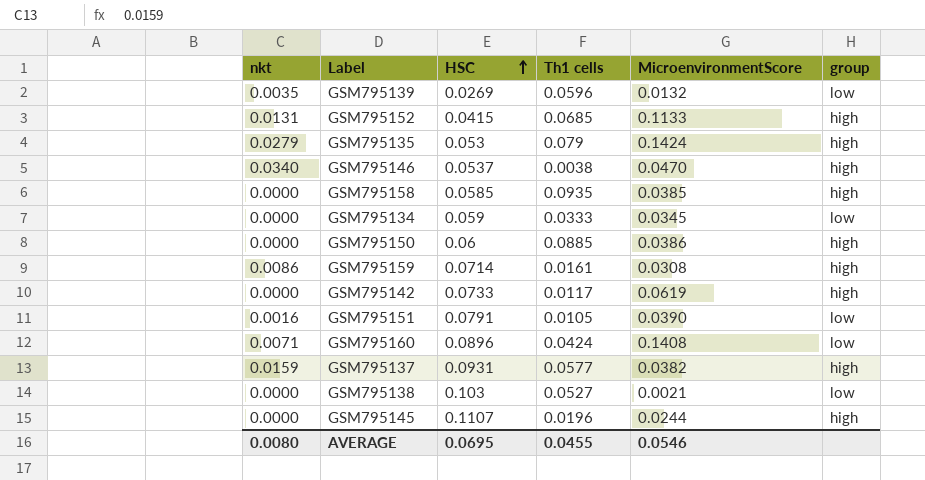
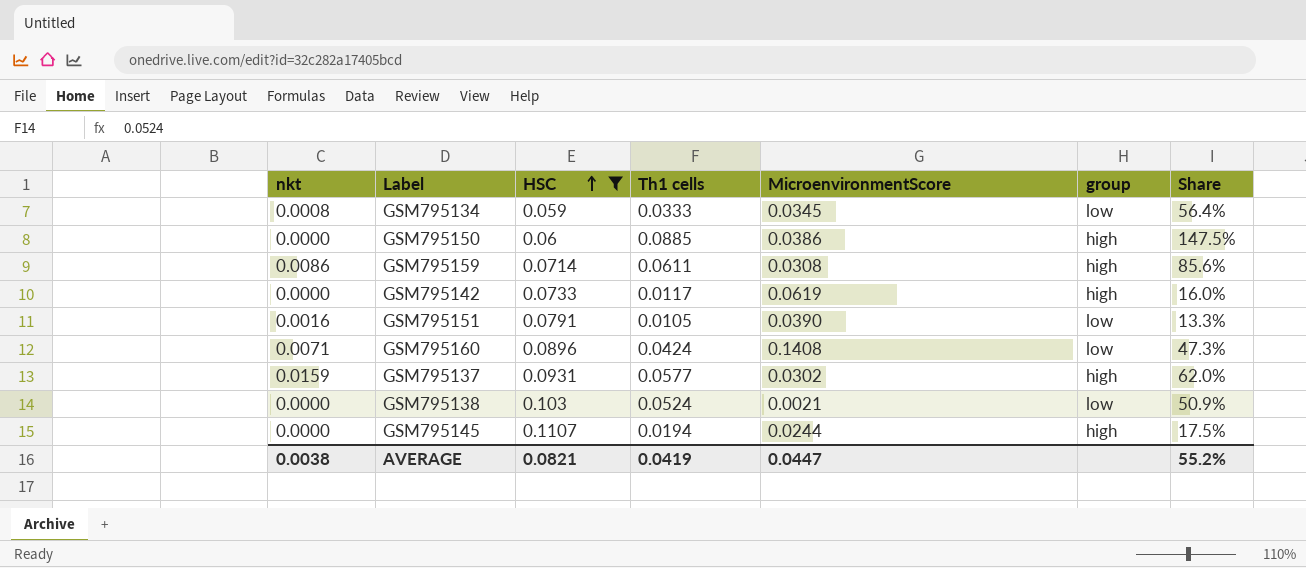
filter: none -> HSC >= 0.059
column Share | formula: none -> [Th1 cells] / [HSC]
GSM795134 | nkt: 0.0000 -> 0.0008
GSM795159 | Th1 cells: 0.0161 -> 0.0611
GSM795137 | MicroenvironmentScore: 0.0382 -> 0.0302
GSM795138 | Th1 cells: 0.0527 -> 0.0524
GSM795145 | Th1 cells: 0.0196 -> 0.0194
AVERAGE | nkt: 0.0080 -> 0.0038
AVERAGE | HSC: 0.0695 -> 0.0821
AVERAGE | Th1 cells: 0.0455 -> 0.0419
AVERAGE | MicroenvironmentScore: 0.0546 -> 0.0447

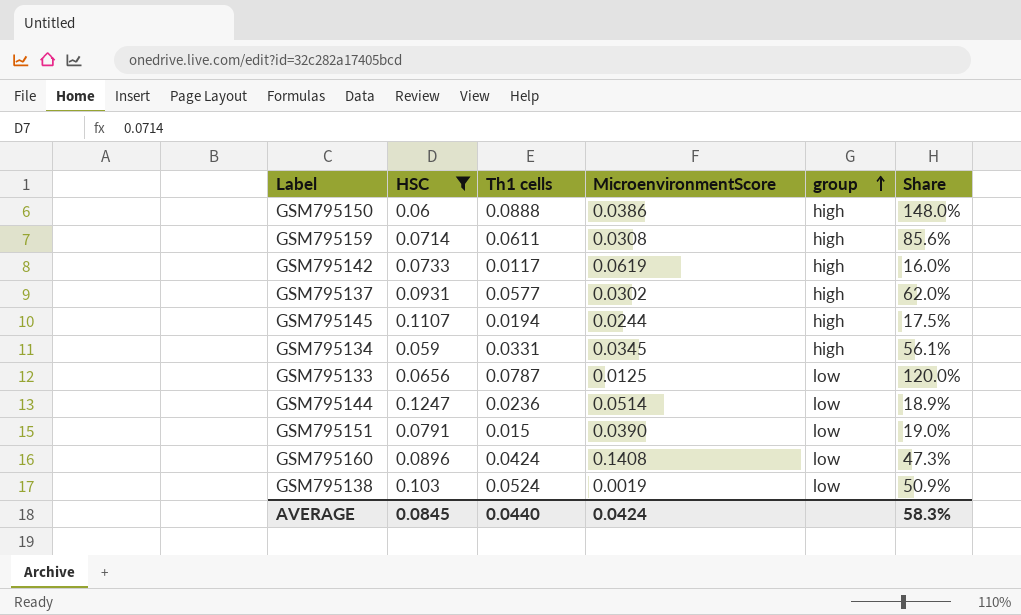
row order: HSC ascending -> group ascending
column nkt | position: 1 -> none
GSM795150 | Th1 cells: 0.0885 -> 0.0888
GSM795150 | Share: 147.5% -> 148.0%
GSM795134 | Th1 cells: 0.0333 -> 0.0331
GSM795134 | group: low -> high
GSM795134 | Share: 56.4% -> 56.1%
row GSM795133: none -> 0.0656 | 0.0787 | 0.0125 | low | 120.0%
row GSM795144: none -> 0.1247 | 0.0236 | 0.0514 | low | 18.9%
GSM795151 | Th1 cells: 0.0105 -> 0.015
GSM795151 | Share: 13.3% -> 19.0%
GSM795138 | MicroenvironmentScore: 0.0021 -> 0.0019
AVERAGE | HSC: 0.0821 -> 0.0845
AVERAGE | Th1 cells: 0.0419 -> 0.0440
AVERAGE | MicroenvironmentScore: 0.0447 -> 0.0424
AVERAGE | Share: 55.2% -> 58.3%

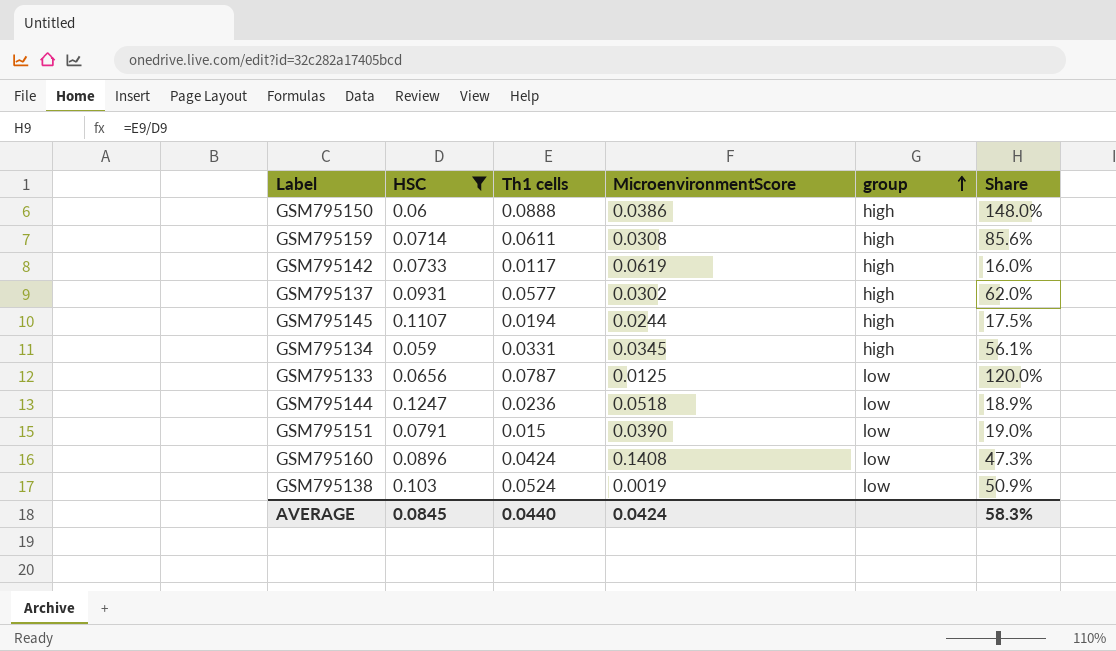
GSM795144 | MicroenvironmentScore: 0.0514 -> 0.0518

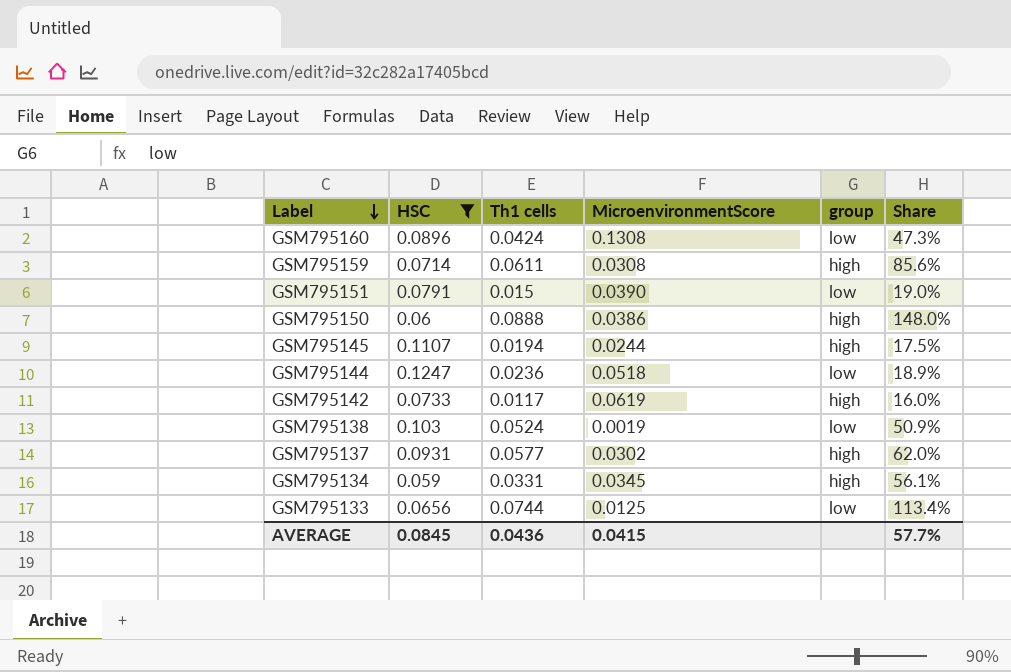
row order: group ascending -> Label descending
GSM795160 | MicroenvironmentScore: 0.1408 -> 0.1308
GSM795133 | Th1 cells: 0.0787 -> 0.0744
GSM795133 | Share: 120.0% -> 113.4%
AVERAGE | Th1 cells: 0.0440 -> 0.0436
AVERAGE | MicroenvironmentScore: 0.0424 -> 0.0415
AVERAGE | Share: 58.3% -> 57.7%

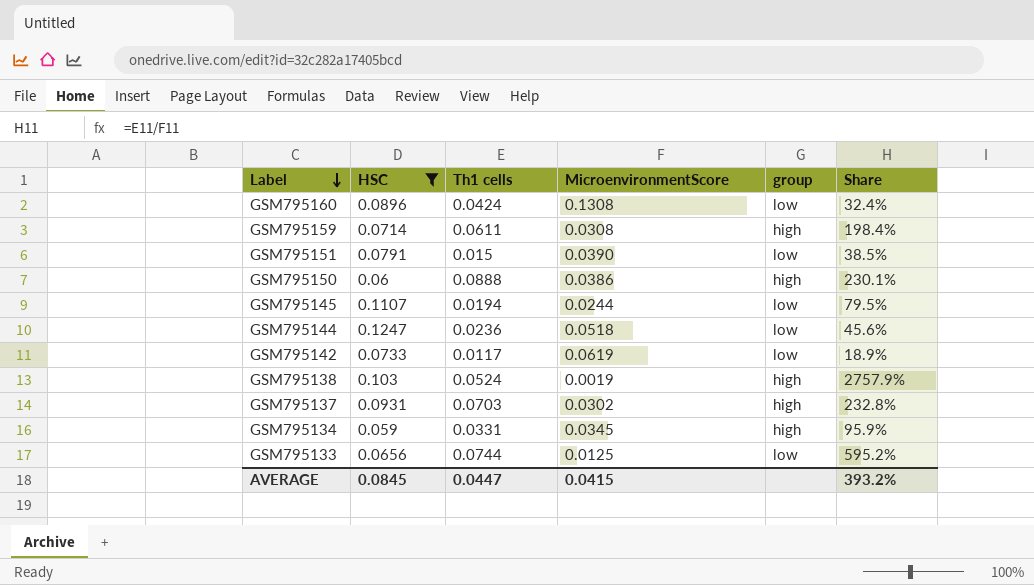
column Share | formula: [Th1 cells] / [HSC] -> [Th1 cells] / [MicroenvironmentScore]
GSM795145 | group: high -> low
GSM795142 | group: high -> low
GSM795138 | group: low -> high
GSM795137 | Th1 cells: 0.0577 -> 0.0703
AVERAGE | Th1 cells: 0.0436 -> 0.0447
AVERAGE | Share: 57.7% -> 393.2%

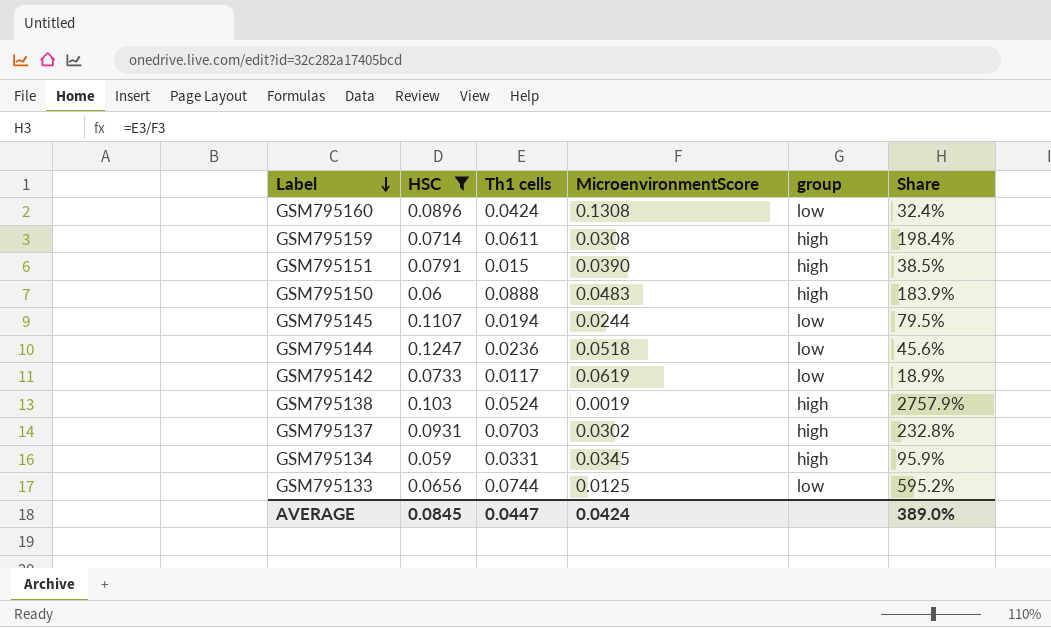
GSM795151 | group: low -> high
GSM795150 | MicroenvironmentScore: 0.0386 -> 0.0483
GSM795150 | Share: 230.1% -> 183.9%
AVERAGE | MicroenvironmentScore: 0.0415 -> 0.0424
AVERAGE | Share: 393.2% -> 389.0%

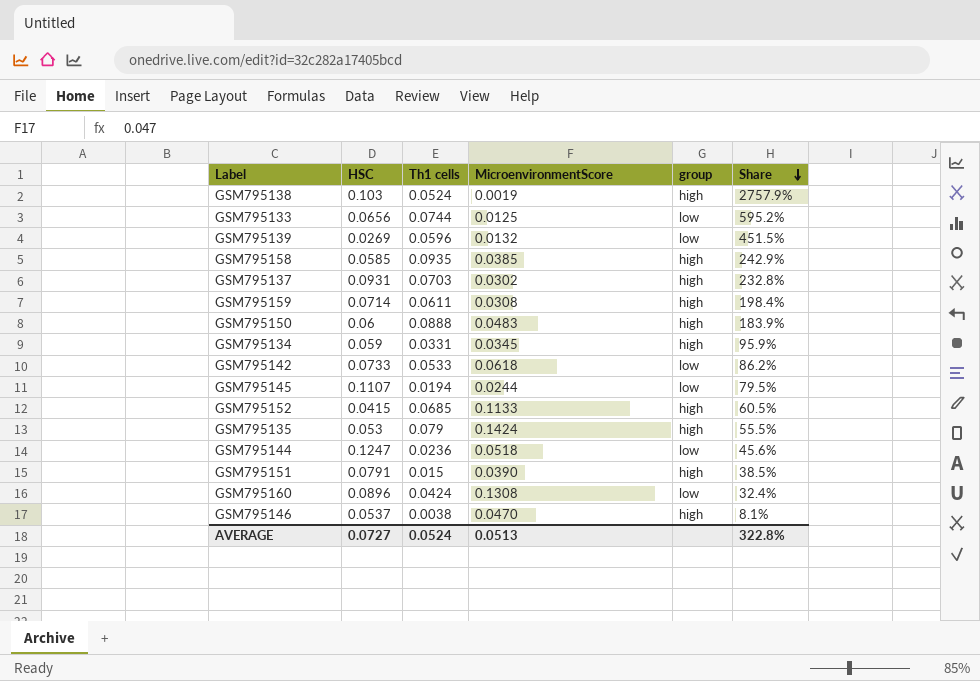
filter: HSC >= 0.059 -> none
row order: Label descending -> Share descending
GSM795142 | Th1 cells: 0.0117 -> 0.0533
GSM795142 | MicroenvironmentScore: 0.0619 -> 0.0618
GSM795142 | Share: 18.9% -> 86.2%
AVERAGE | HSC: 0.0845 -> 0.0727
AVERAGE | Th1 cells: 0.0447 -> 0.0524
AVERAGE | MicroenvironmentScore: 0.0424 -> 0.0513
AVERAGE | Share: 389.0% -> 322.8%

